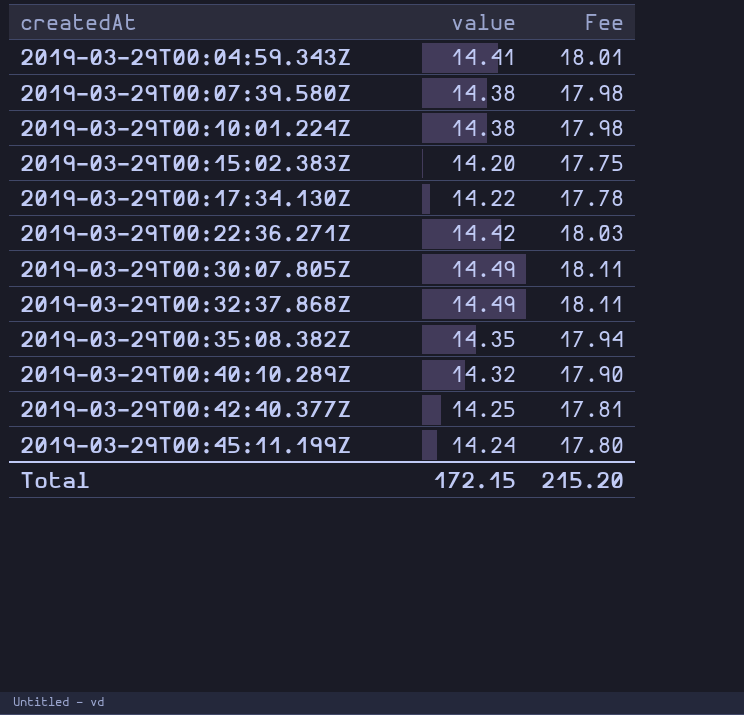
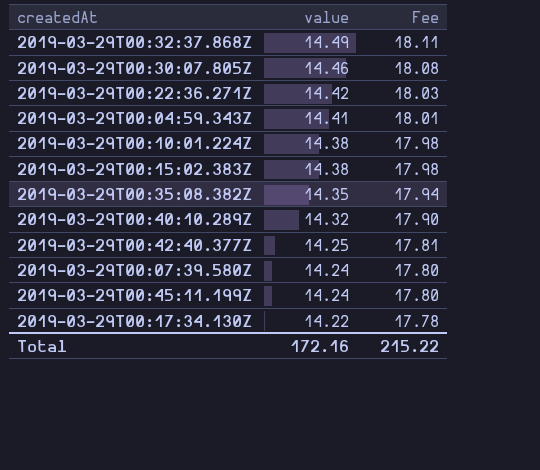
row order: createdAt ascending -> value descending
2019-03-29T00:30:07.805Z | value: 14.49 -> 14.46
2019-03-29T00:30:07.805Z | Fee: 18.11 -> 18.08
2019-03-29T00:15:02.383Z | value: 14.20 -> 14.38
2019-03-29T00:15:02.383Z | Fee: 17.75 -> 17.98
2019-03-29T00:07:39.580Z | value: 14.38 -> 14.24
2019-03-29T00:07:39.580Z | Fee: 17.98 -> 17.80
Total | value: 172.15 -> 172.16
Total | Fee: 215.20 -> 215.22

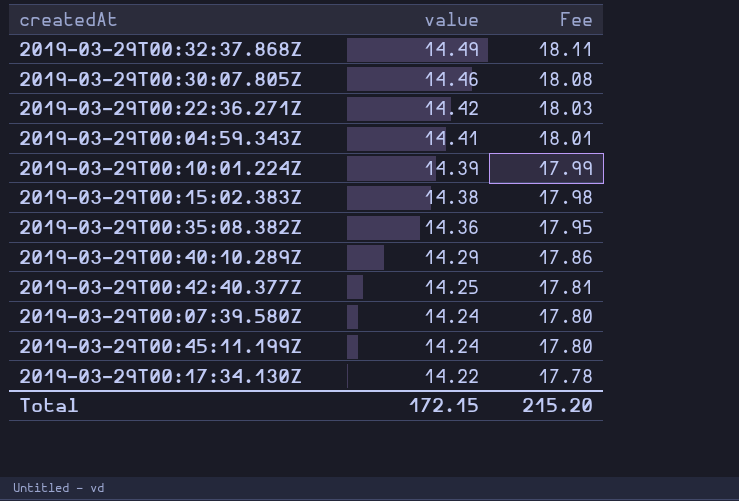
2019-03-29T00:10:01.224Z | value: 14.38 -> 14.39
2019-03-29T00:10:01.224Z | Fee: 17.98 -> 17.99
2019-03-29T00:35:08.382Z | value: 14.35 -> 14.36
2019-03-29T00:35:08.382Z | Fee: 17.94 -> 17.95
2019-03-29T00:40:10.289Z | value: 14.32 -> 14.29
2019-03-29T00:40:10.289Z | Fee: 17.90 -> 17.86
Total | value: 172.16 -> 172.15
Total | Fee: 215.22 -> 215.20

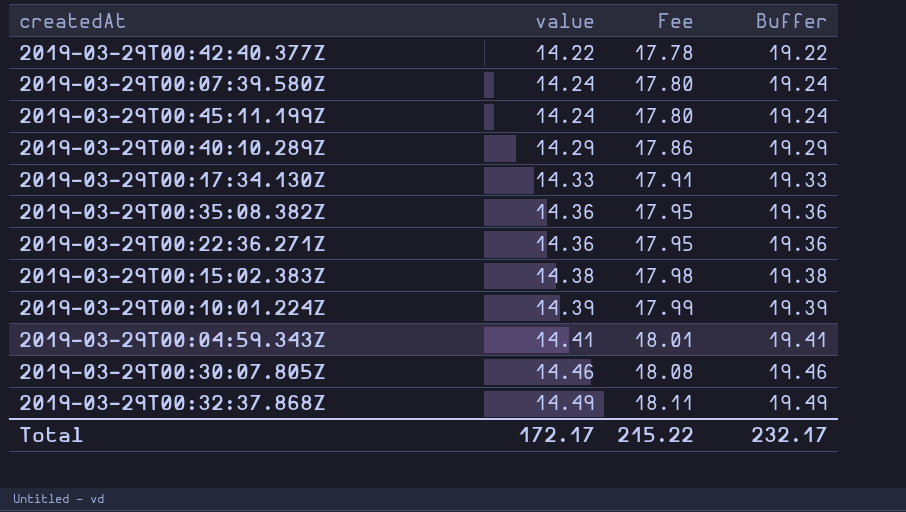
row order: value descending -> value ascending
column Buffer | formula: none -> [value] + 5
2019-03-29T00:42:40.377Z | value: 14.25 -> 14.22
2019-03-29T00:42:40.377Z | Fee: 17.81 -> 17.78
2019-03-29T00:17:34.130Z | value: 14.22 -> 14.33
2019-03-29T00:17:34.130Z | Fee: 17.78 -> 17.91
2019-03-29T00:22:36.271Z | value: 14.42 -> 14.36
2019-03-29T00:22:36.271Z | Fee: 18.03 -> 17.95
Total | value: 172.15 -> 172.17
Total | Fee: 215.20 -> 215.22

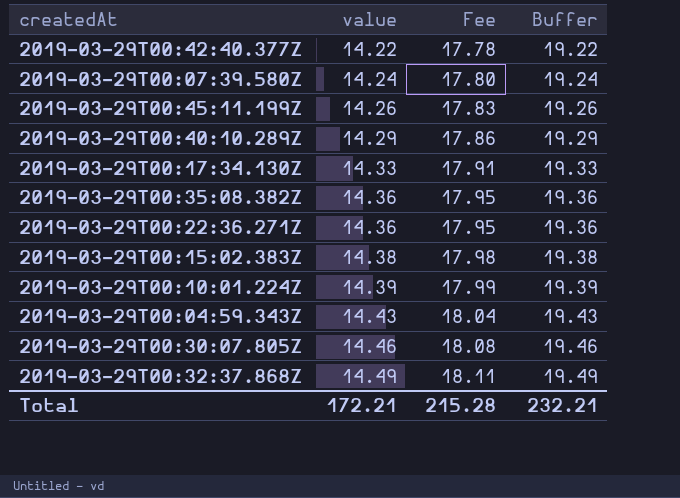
2019-03-29T00:45:11.199Z | value: 14.24 -> 14.26
2019-03-29T00:45:11.199Z | Fee: 17.80 -> 17.83
2019-03-29T00:45:11.199Z | Buffer: 19.24 -> 19.26
2019-03-29T00:04:59.343Z | value: 14.41 -> 14.43
2019-03-29T00:04:59.343Z | Fee: 18.01 -> 18.04
2019-03-29T00:04:59.343Z | Buffer: 19.41 -> 19.43
Total | value: 172.17 -> 172.21
Total | Fee: 215.22 -> 215.28
Total | Buffer: 232.17 -> 232.21

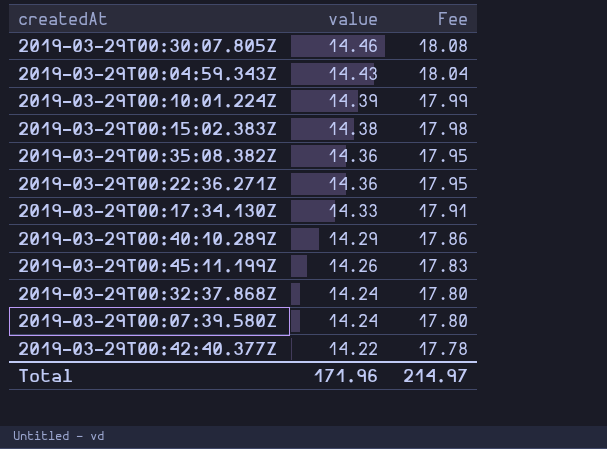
row order: value ascending -> value descending
column Buffer | formula: [value] + 5 -> none
2019-03-29T00:32:37.868Z | value: 14.49 -> 14.24
2019-03-29T00:32:37.868Z | Fee: 18.11 -> 17.80
Total | value: 172.21 -> 171.96
Total | Fee: 215.28 -> 214.97

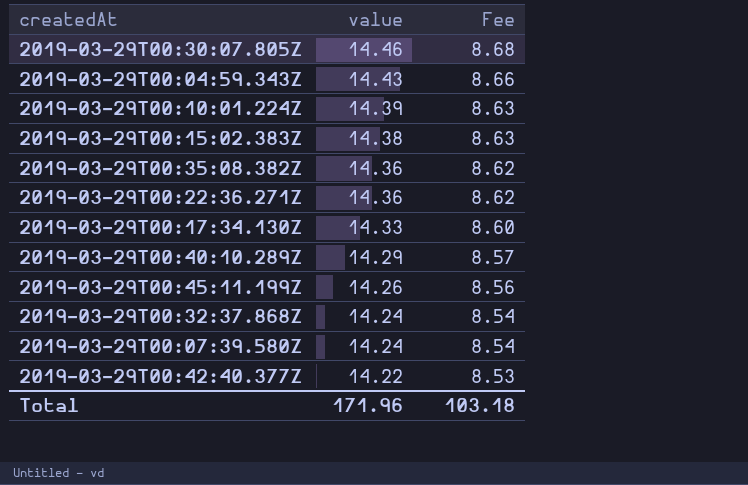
column Fee | formula: [value] * 1.25 -> [value] * 0.6
Total | Fee: 214.97 -> 103.18

